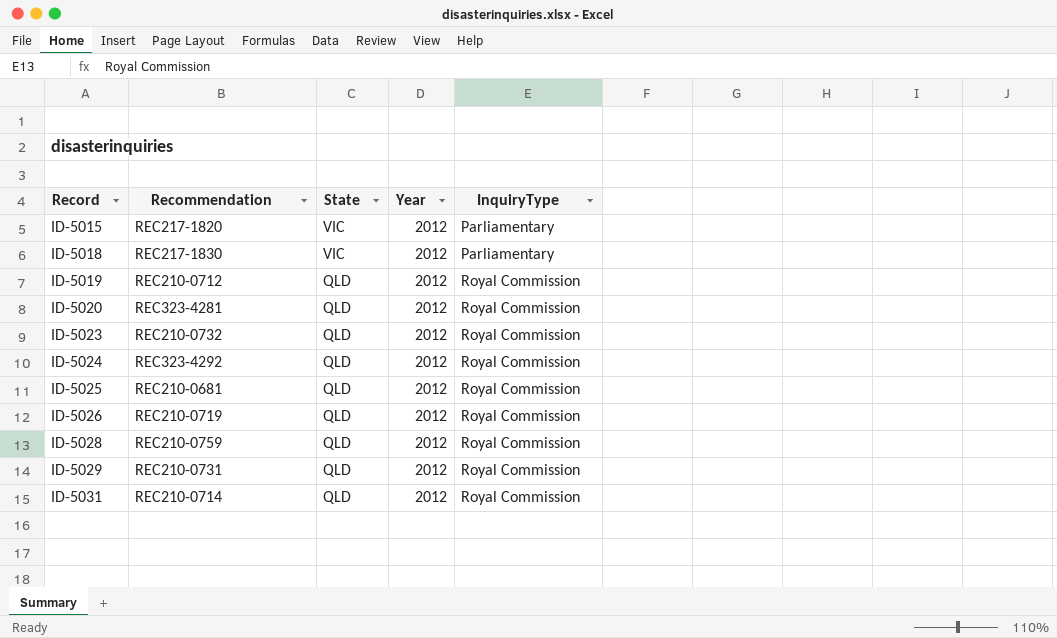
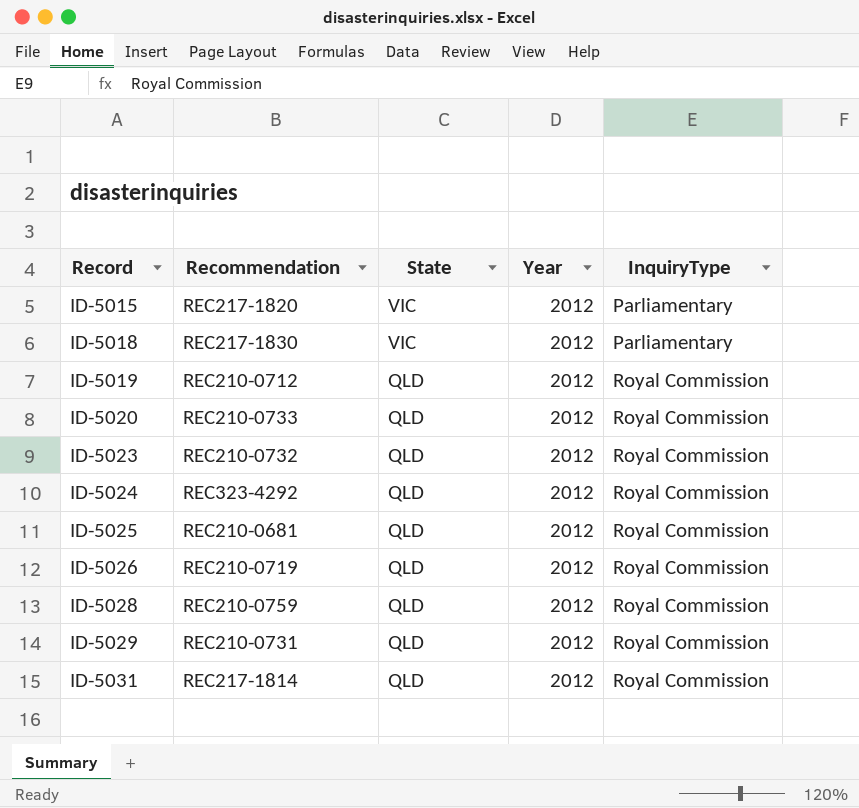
ID-5020 | Recommendation: REC323-4281 -> REC210-0733
ID-5031 | Recommendation: REC210-0714 -> REC217-1814

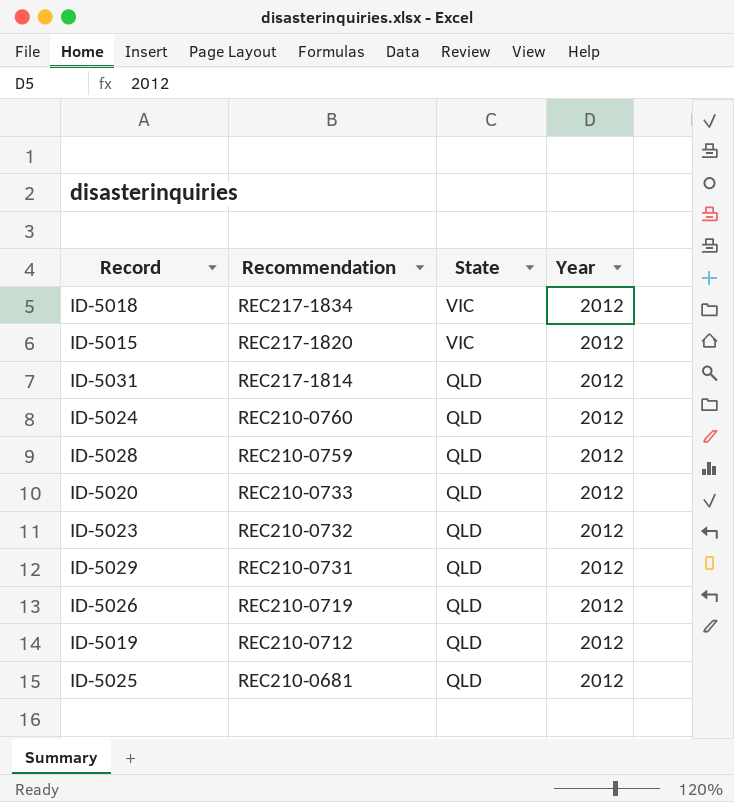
row order: Record ascending -> Recommendation descending
column InquiryType | position: 5 -> none
ID-5018 | Recommendation: REC217-1830 -> REC217-1834
ID-5024 | Recommendation: REC323-4292 -> REC210-0760

